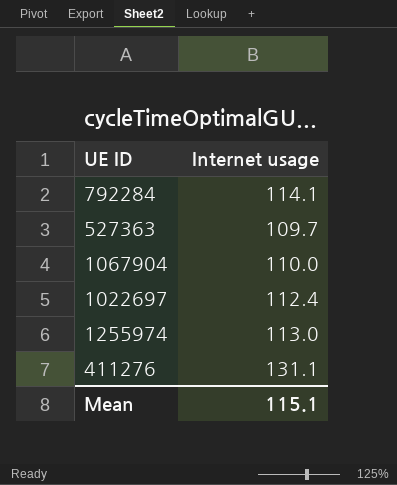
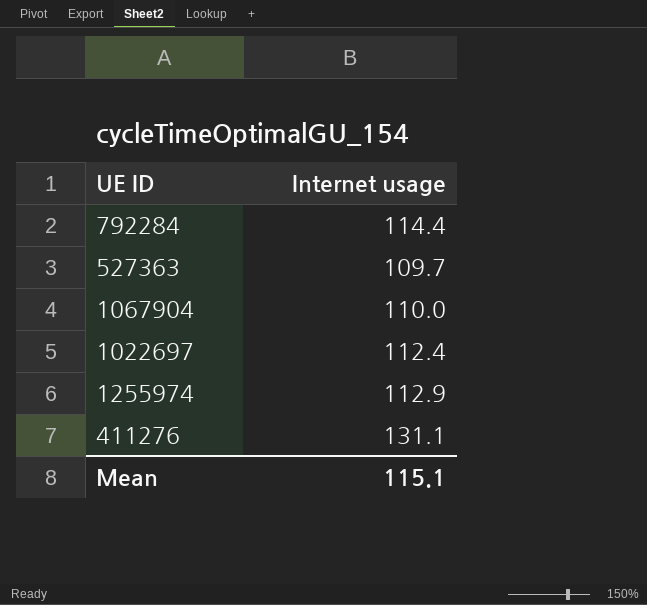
792284 | Internet usage: 114.1 -> 114.4
1255974 | Internet usage: 113.0 -> 112.9

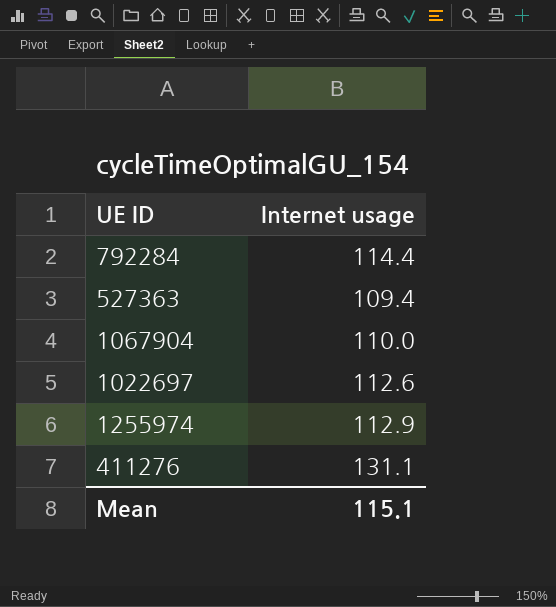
527363 | Internet usage: 109.7 -> 109.4
1022697 | Internet usage: 112.4 -> 112.6

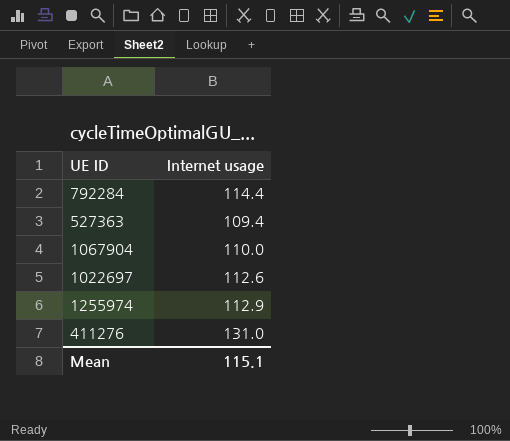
411276 | Internet usage: 131.1 -> 131.0

